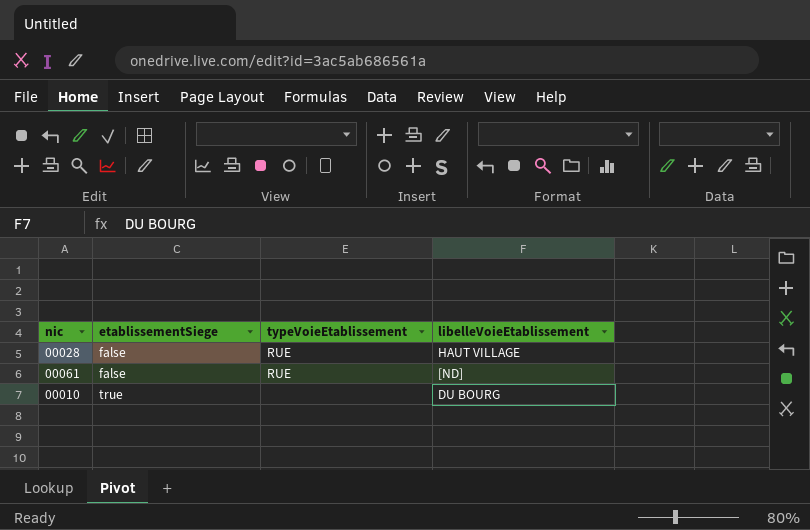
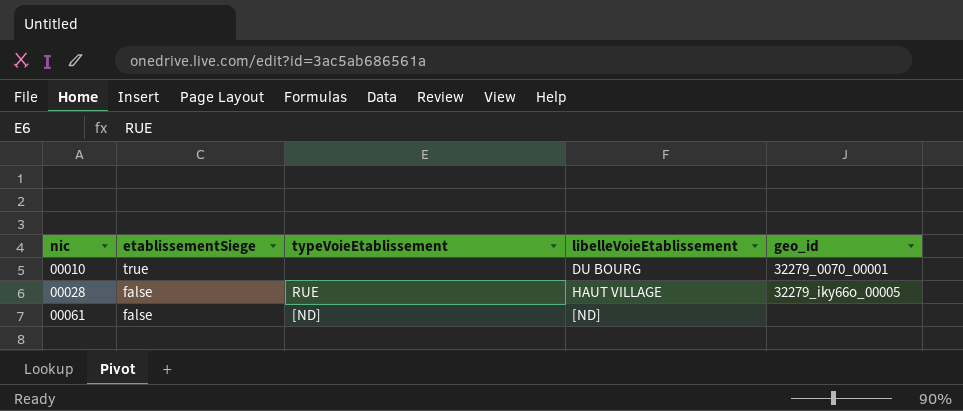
row order: etablissementSiege ascending -> nic ascending
column geo_id | position: none -> 5
00061 | typeVoieEtablissement: RUE -> [ND]

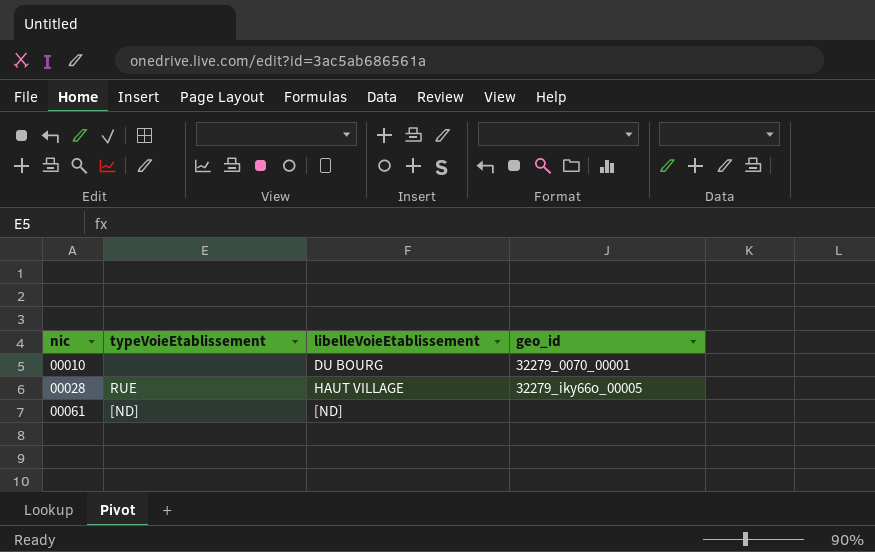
column etablissementSiege | position: 2 -> none

